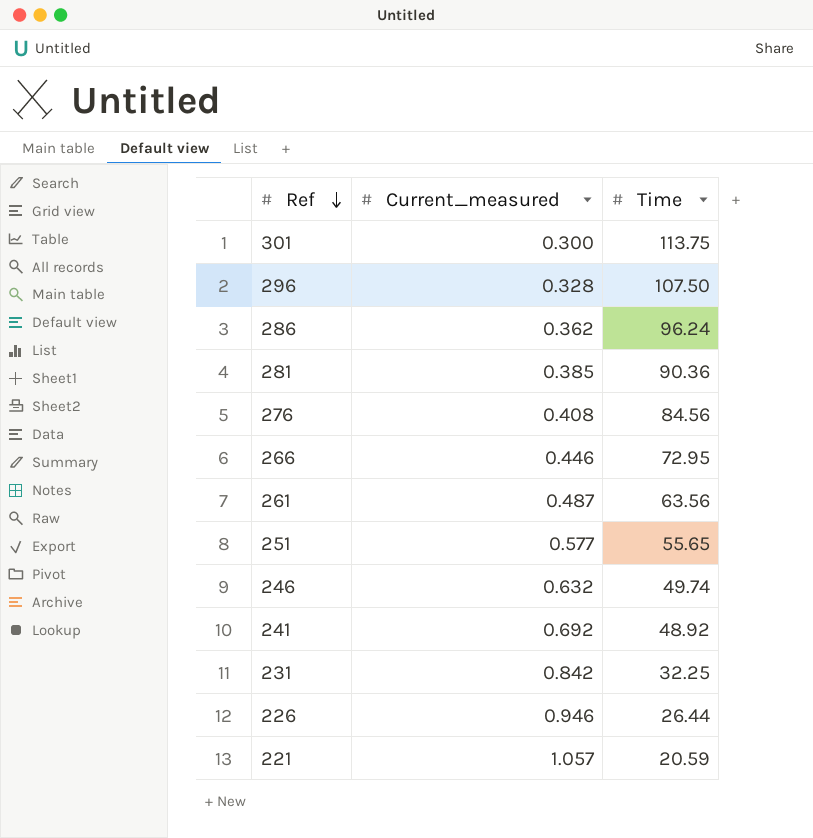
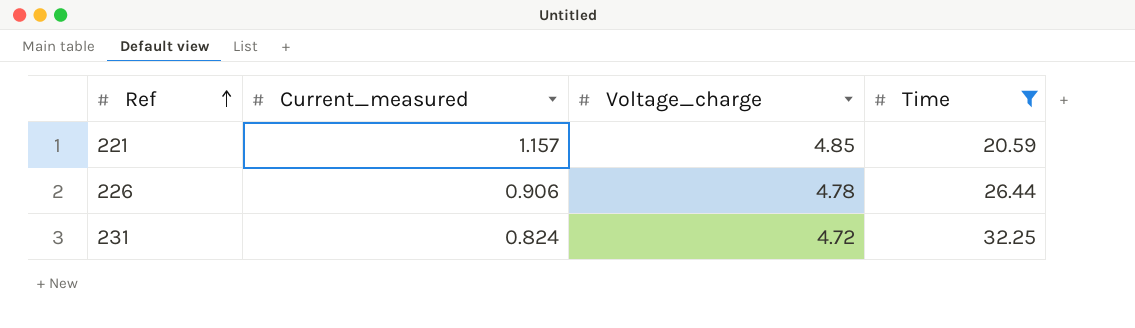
filter: none -> Time <= 32.25
row order: Ref descending -> Ref ascending
column Voltage_charge | position: none -> 3
221 | Current_measured: 1.057 -> 1.157
226 | Current_measured: 0.946 -> 0.906
231 | Current_measured: 0.842 -> 0.824

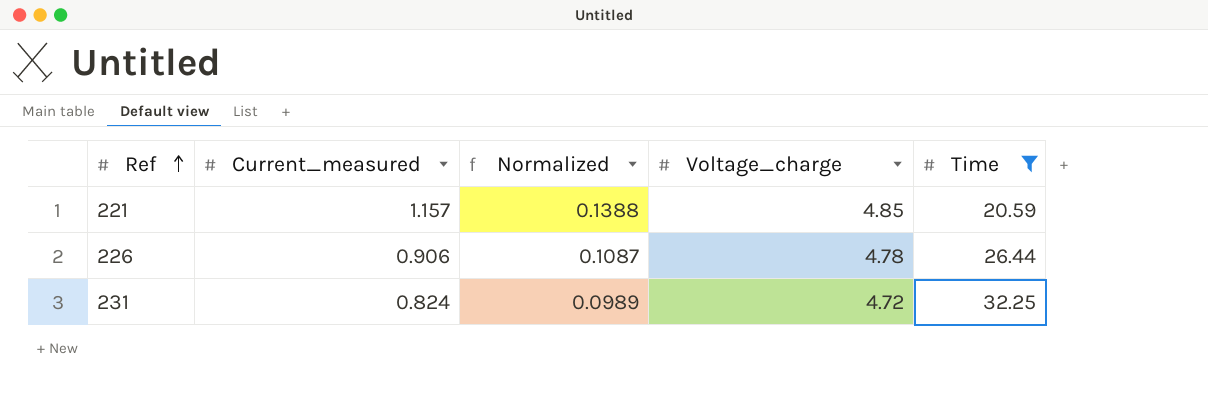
column Normalized | formula: none -> [Current_measured] * 0.12

